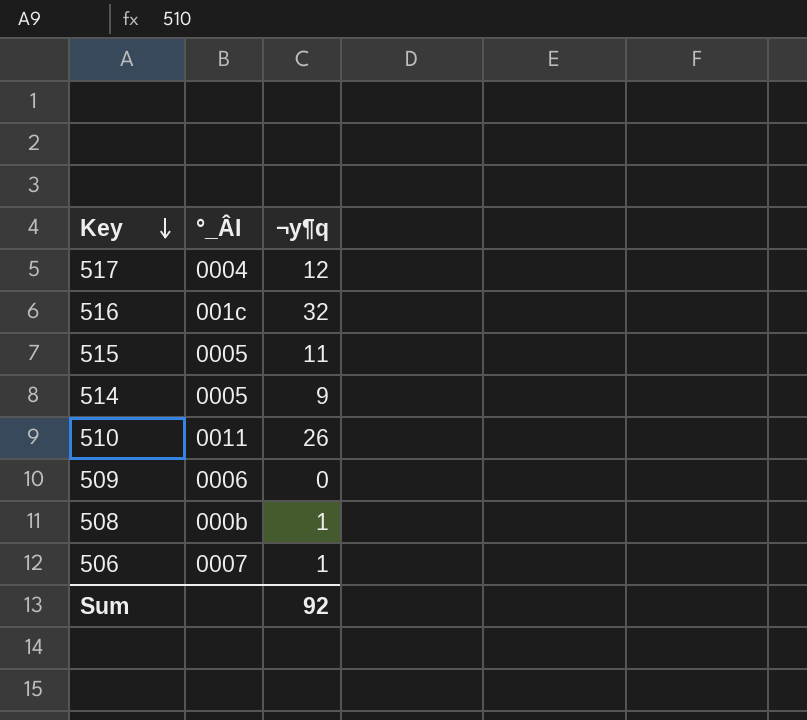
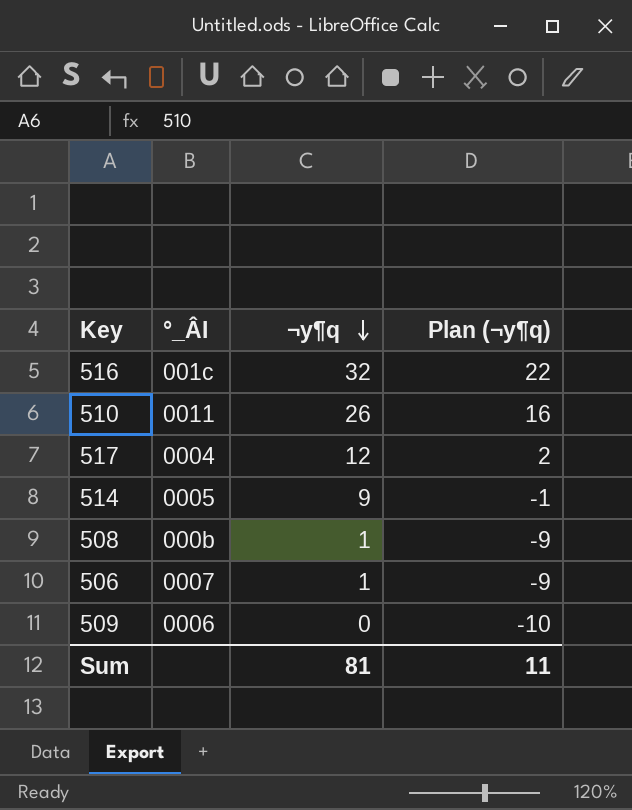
row order: Key descending -> ¬y¶q descending
column Plan (¬y¶q) | formula: none -> [¬y¶q] - 10
row 515: 0005 | 11 -> none
Sum | ¬y¶q: 92 -> 81

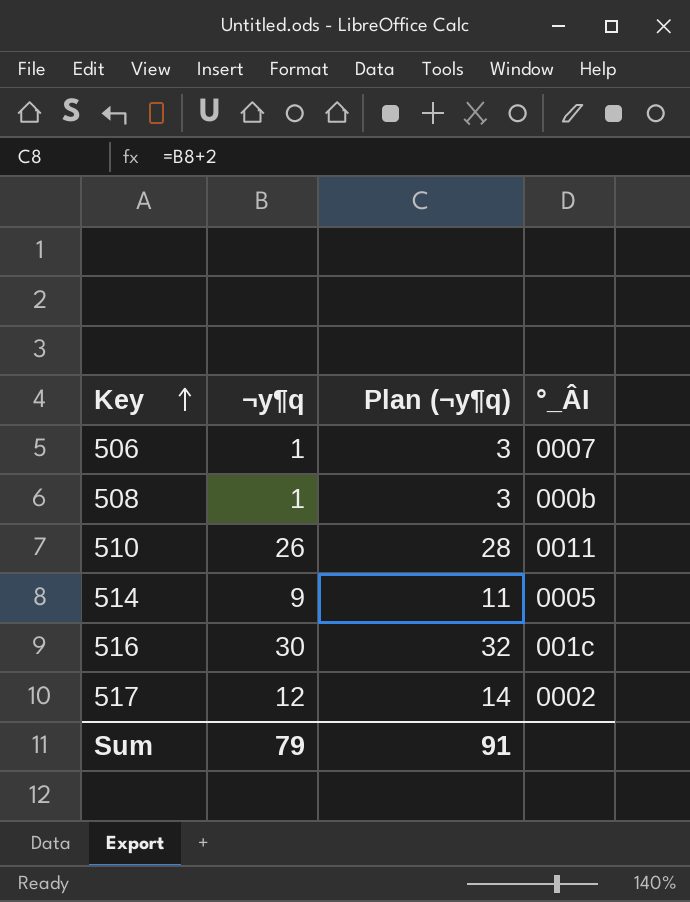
row order: ¬y¶q descending -> Key ascending
column Plan (¬y¶q) | formula: [¬y¶q] - 10 -> [¬y¶q] + 2
column °_ÂI | position: 2 -> 4
row 509: 0006 | 0 | -10 -> none
516 | ¬y¶q: 32 -> 30
517 | °_ÂI: 0004 -> 0002
Sum | ¬y¶q: 81 -> 79
Sum | Plan (¬y¶q): 11 -> 91

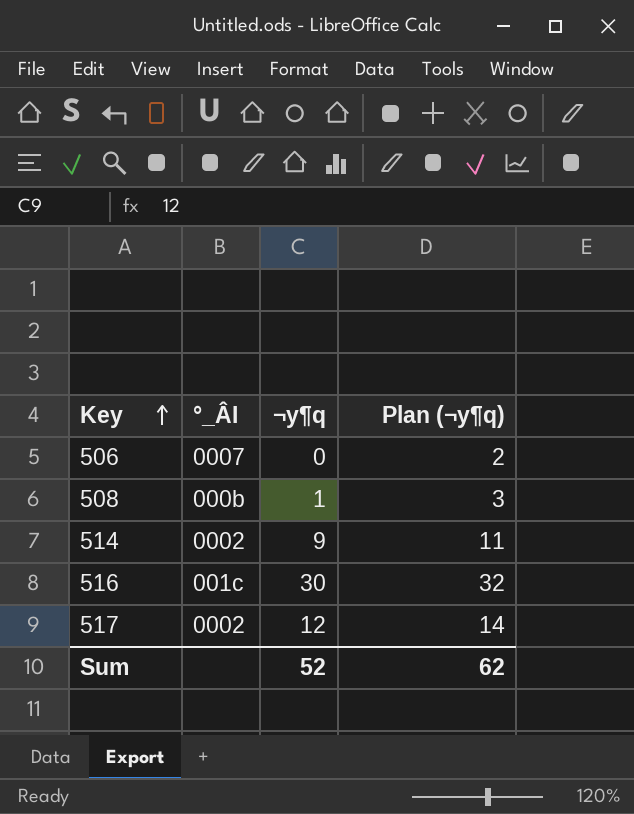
column °_ÂI | position: 4 -> 2
row 510: 26 | 28 | 0011 -> none
506 | ¬y¶q: 1 -> 0
506 | Plan (¬y¶q): 3 -> 2
514 | °_ÂI: 0005 -> 0002
Sum | ¬y¶q: 79 -> 52
Sum | Plan (¬y¶q): 91 -> 62

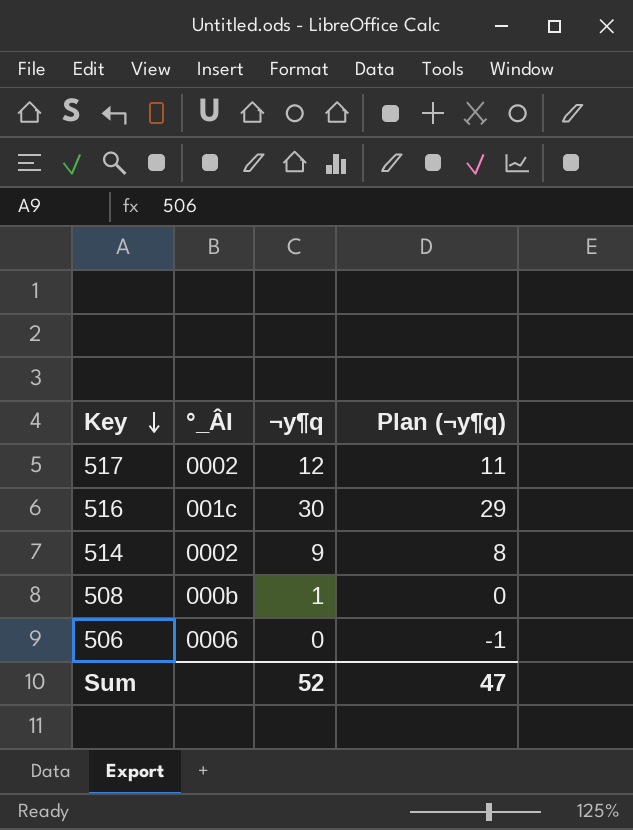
row order: Key ascending -> Key descending
column Plan (¬y¶q) | formula: [¬y¶q] + 2 -> [¬y¶q] - 1
506 | °_ÂI: 0007 -> 0006
Sum | Plan (¬y¶q): 62 -> 47

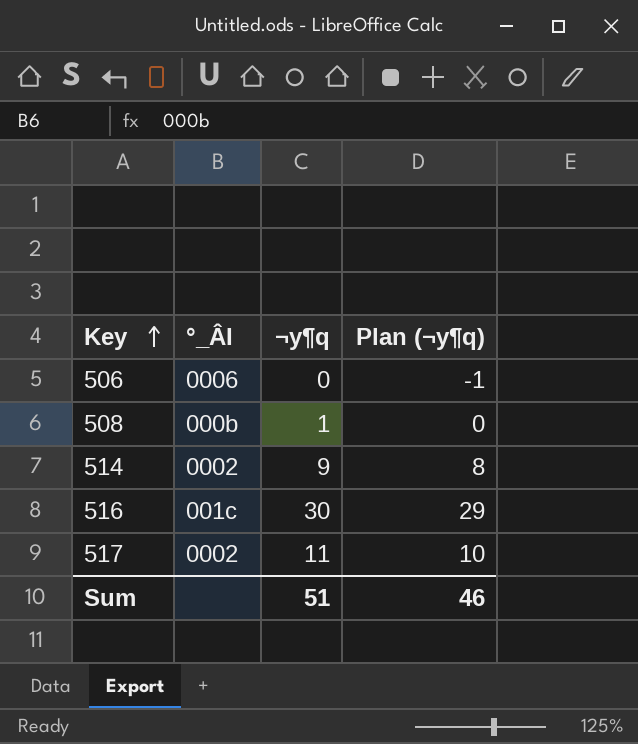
row order: Key descending -> Key ascending
517 | ¬y¶q: 12 -> 11
517 | Plan (¬y¶q): 11 -> 10
Sum | ¬y¶q: 52 -> 51
Sum | Plan (¬y¶q): 47 -> 46

